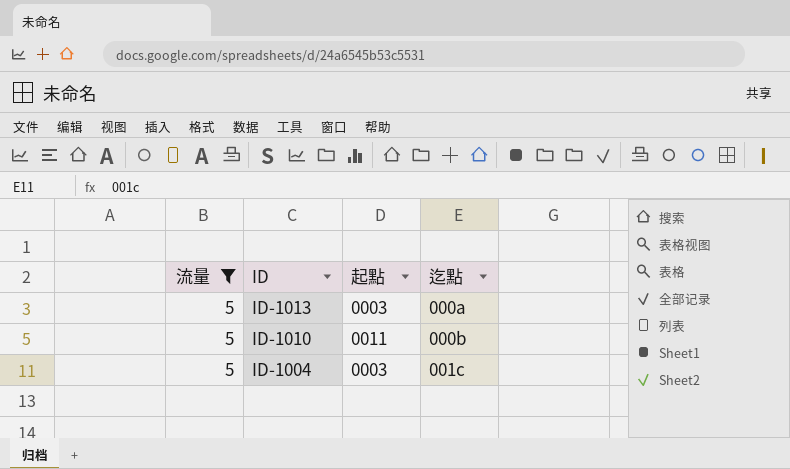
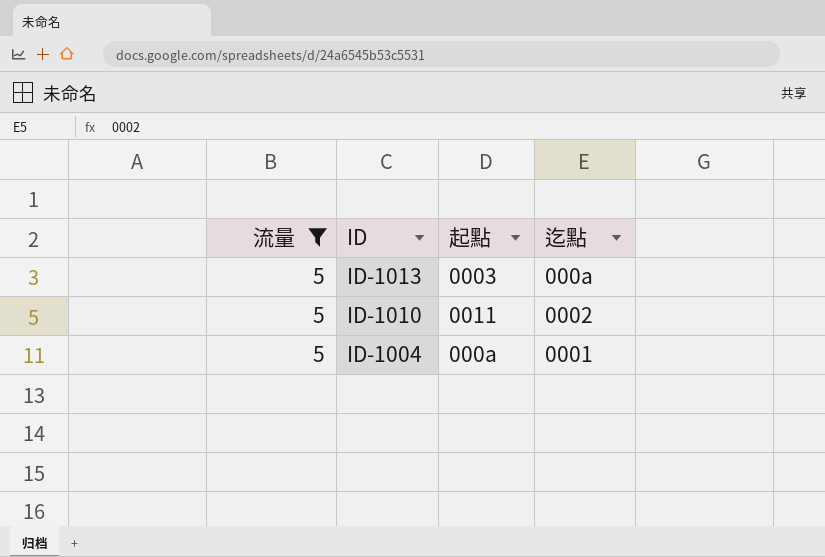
ID-1010 | 迄點: 000b -> 0002
ID-1004 | 起點: 0003 -> 000a
ID-1004 | 迄點: 001c -> 0001

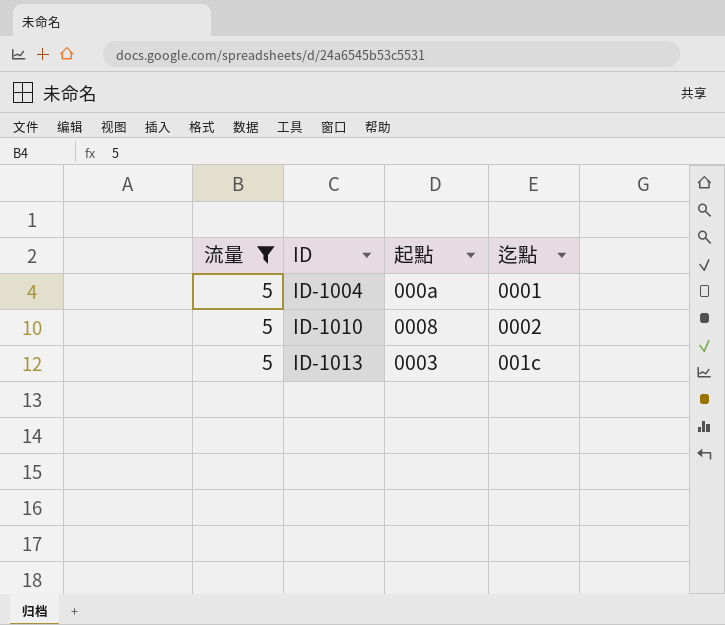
row order: ID descending -> ID ascending
ID-1010 | 起點: 0011 -> 0008
ID-1013 | 迄點: 000a -> 001c

